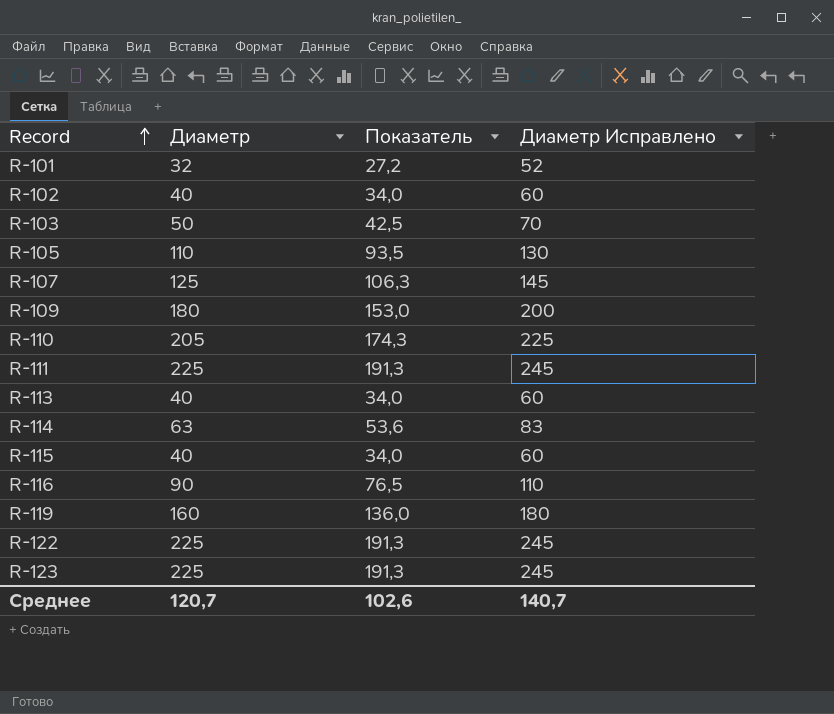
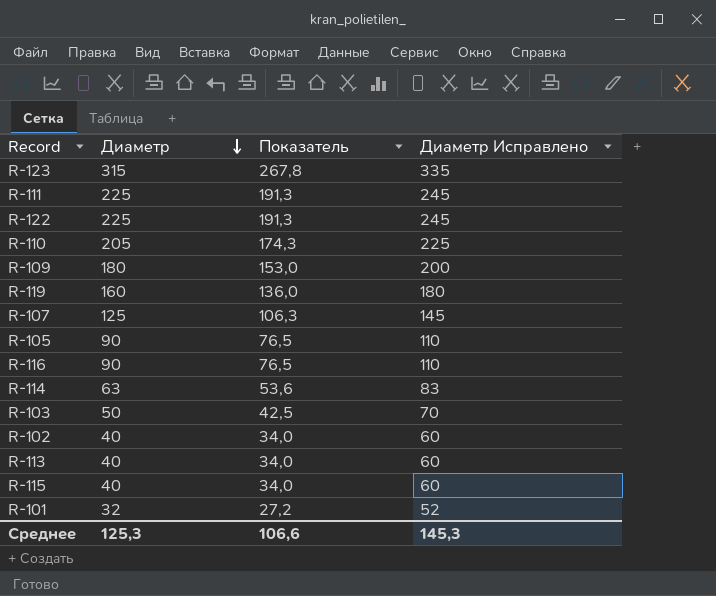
row order: Record ascending -> Диаметр descending
R-123 | Диаметр: 225 -> 315
R-123 | Показатель: 191,3 -> 267,8
R-123 | Диаметр Исправлено: 245 -> 335
R-105 | Диаметр: 110 -> 90
R-105 | Показатель: 93,5 -> 76,5
R-105 | Диаметр Исправлено: 130 -> 110
Среднее | Диаметр: 120,7 -> 125,3
Среднее | Показатель: 102,6 -> 106,6
Среднее | Диаметр Исправлено: 140,7 -> 145,3

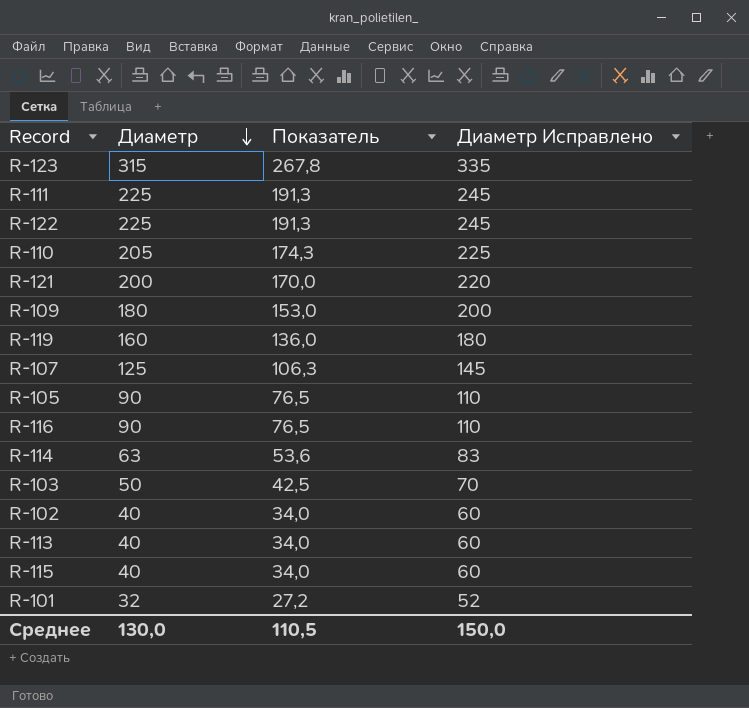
row R-121: none -> 200 | 170,0 | 220
Среднее | Диаметр: 125,3 -> 130,0
Среднее | Показатель: 106,6 -> 110,5
Среднее | Диаметр Исправлено: 145,3 -> 150,0

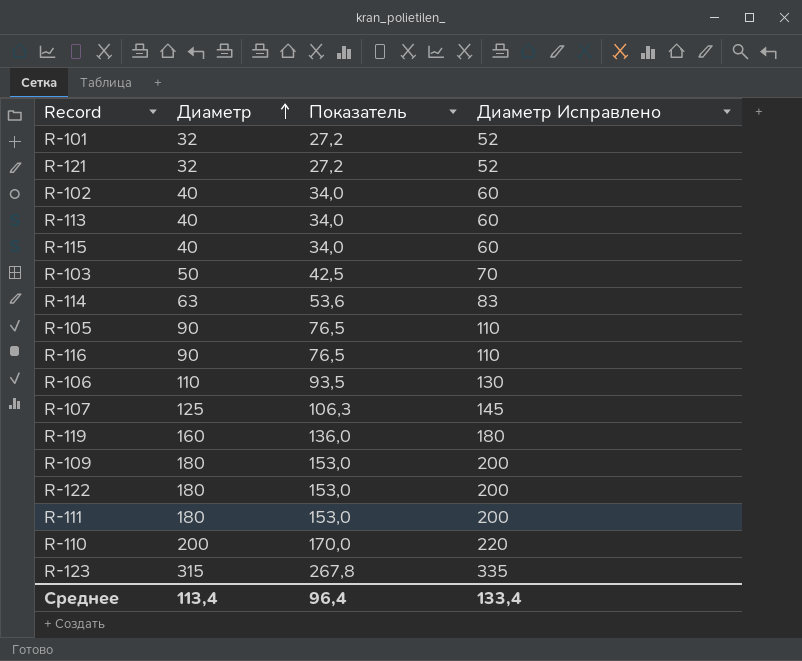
row order: Диаметр descending -> Диаметр ascending
R-121 | Диаметр: 200 -> 32
R-121 | Показатель: 170,0 -> 27,2
R-121 | Диаметр Исправлено: 220 -> 52
row R-106: none -> 110 | 93,5 | 130
R-122 | Диаметр: 225 -> 180
R-122 | Показатель: 191,3 -> 153,0
R-122 | Диаметр Исправлено: 245 -> 200
R-111 | Диаметр: 225 -> 180
R-111 | Показатель: 191,3 -> 153,0
R-111 | Диаметр Исправлено: 245 -> 200
R-110 | Диаметр: 205 -> 200
R-110 | Показатель: 174,3 -> 170,0
R-110 | Диаметр Исправлено: 225 -> 220
Среднее | Диаметр: 130,0 -> 113,4
Среднее | Показатель: 110,5 -> 96,4
Среднее | Диаметр Исправлено: 150,0 -> 133,4

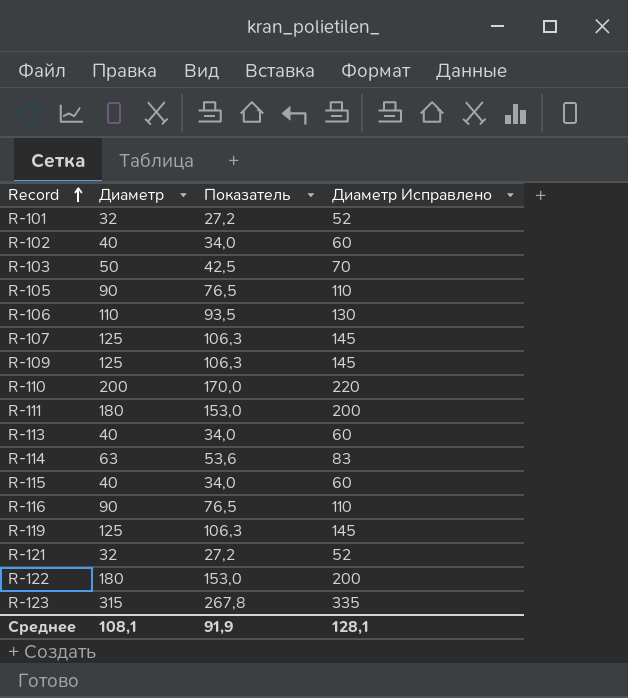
row order: Диаметр ascending -> Record ascending
R-109 | Диаметр: 180 -> 125
R-109 | Показатель: 153,0 -> 106,3
R-109 | Диаметр Исправлено: 200 -> 145
R-119 | Диаметр: 160 -> 125
R-119 | Показатель: 136,0 -> 106,3
R-119 | Диаметр Исправлено: 180 -> 145
Среднее | Диаметр: 113,4 -> 108,1
Среднее | Показатель: 96,4 -> 91,9
Среднее | Диаметр Исправлено: 133,4 -> 128,1

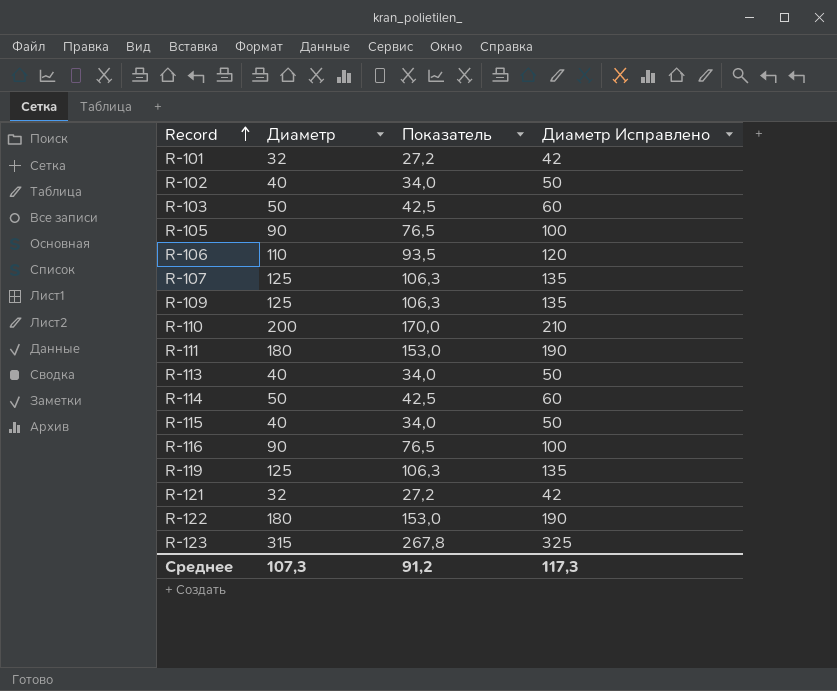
column Диаметр Исправлено | formula: [Диаметр] + 20 -> [Диаметр] + 10
R-114 | Диаметр: 63 -> 50
R-114 | Показатель: 53,6 -> 42,5
Среднее | Диаметр: 108,1 -> 107,3
Среднее | Показатель: 91,9 -> 91,2
Среднее | Диаметр Исправлено: 128,1 -> 117,3

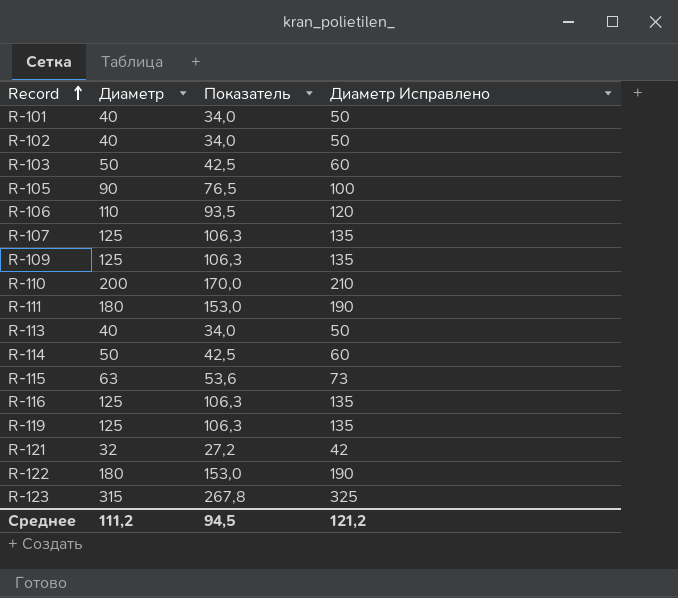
R-101 | Диаметр: 32 -> 40
R-101 | Показатель: 27,2 -> 34,0
R-101 | Диаметр Исправлено: 42 -> 50
R-115 | Диаметр: 40 -> 63
R-115 | Показатель: 34,0 -> 53,6
R-115 | Диаметр Исправлено: 50 -> 73
R-116 | Диаметр: 90 -> 125
R-116 | Показатель: 76,5 -> 106,3
R-116 | Диаметр Исправлено: 100 -> 135
Среднее | Диаметр: 107,3 -> 111,2
Среднее | Показатель: 91,2 -> 94,5
Среднее | Диаметр Исправлено: 117,3 -> 121,2

